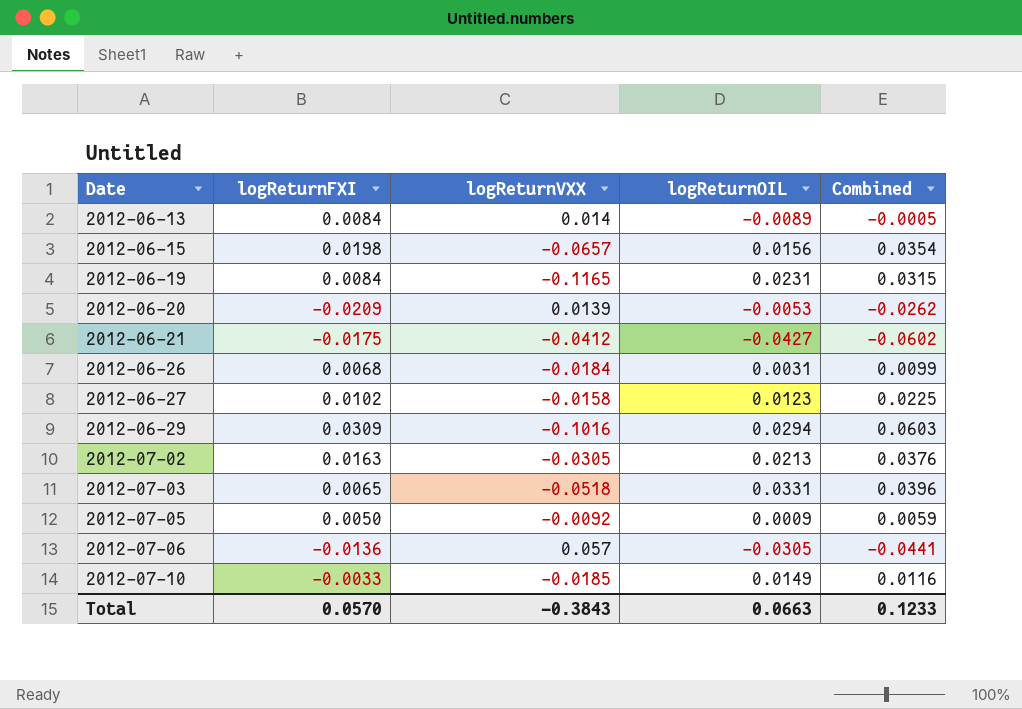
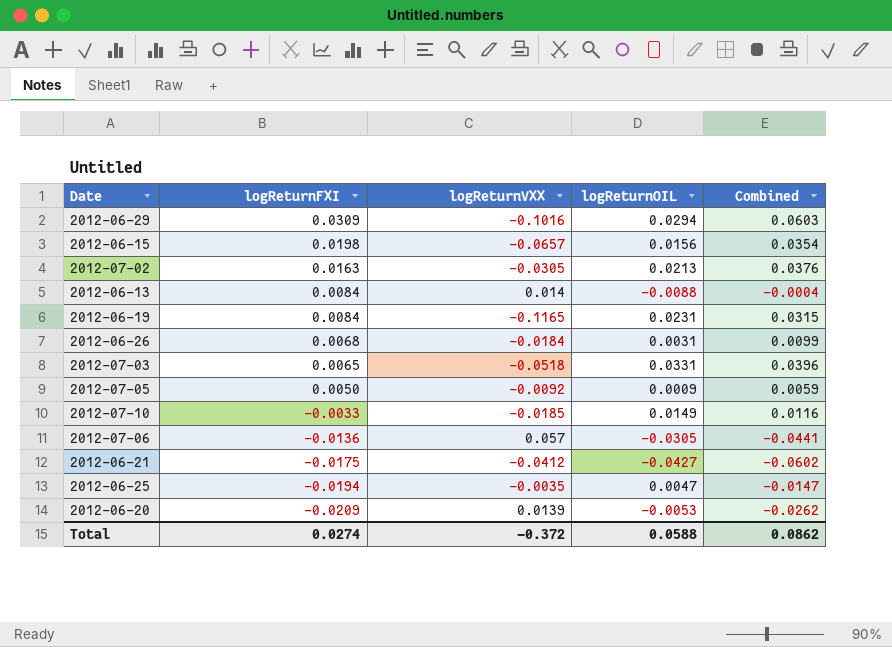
row order: Date ascending -> logReturnFXI descending
row 2012-06-27: 0.0102 | -0.0158 | 0.0123 | 0.0225 -> none
2012-06-13 | logReturnOIL: -0.0089 -> -0.0088
2012-06-13 | Combined: -0.0005 -> -0.0004
row 2012-06-25: none -> -0.0194 | -0.0035 | 0.0047 | -0.0147
Total | logReturnFXI: 0.0570 -> 0.0274
Total | logReturnVXX: -0.3843 -> -0.372
Total | logReturnOIL: 0.0663 -> 0.0588
Total | Combined: 0.1233 -> 0.0862

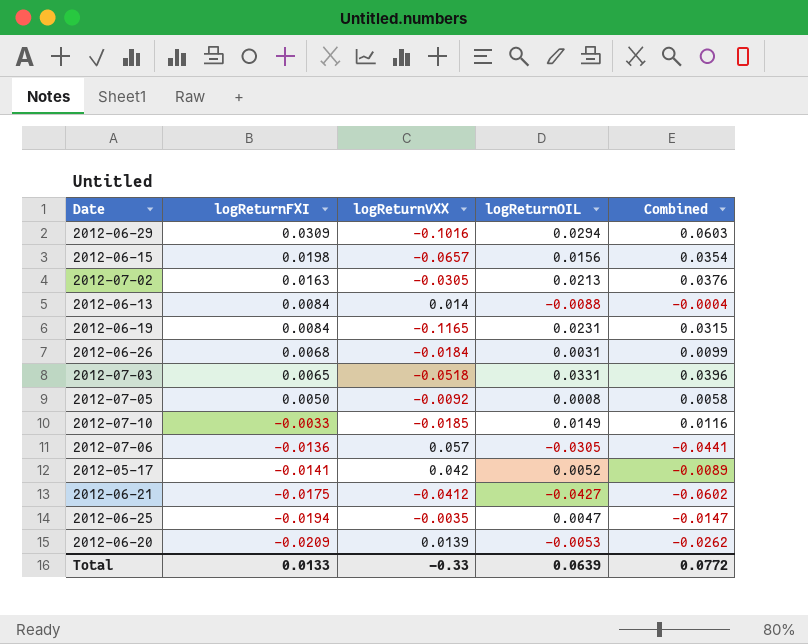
2012-07-05 | logReturnOIL: 0.0009 -> 0.0008
2012-07-05 | Combined: 0.0059 -> 0.0058
row 2012-05-17: none -> -0.0141 | 0.042 | 0.0052 | -0.0089
Total | logReturnFXI: 0.0274 -> 0.0133
Total | logReturnVXX: -0.372 -> -0.33
Total | logReturnOIL: 0.0588 -> 0.0639
Total | Combined: 0.0862 -> 0.0772

